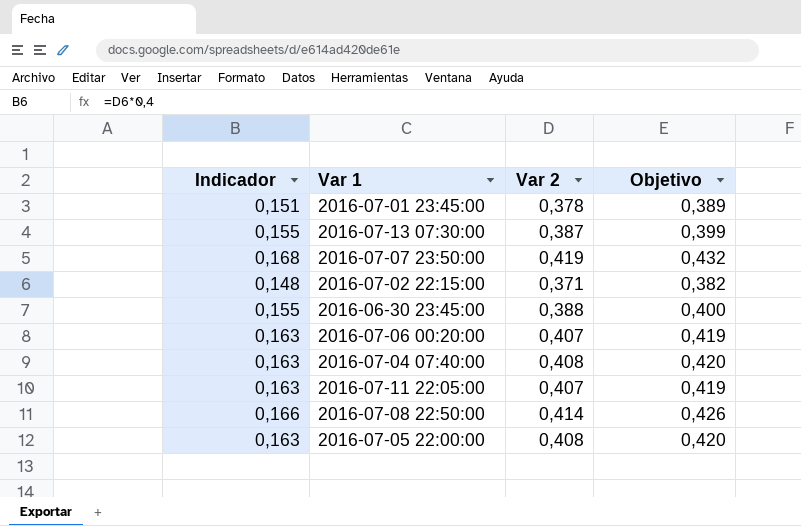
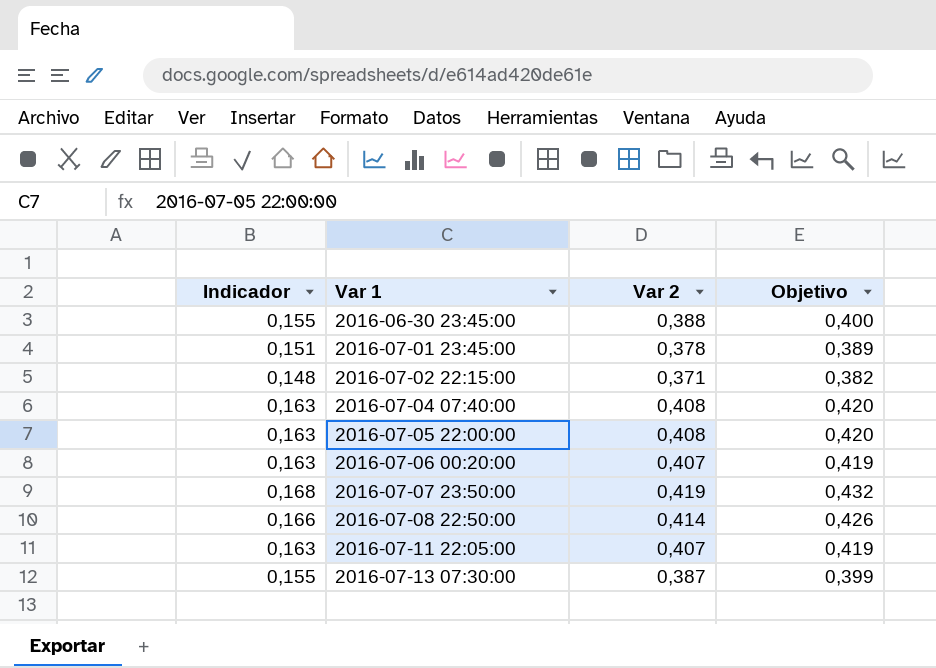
row order: none -> Var 1 ascending

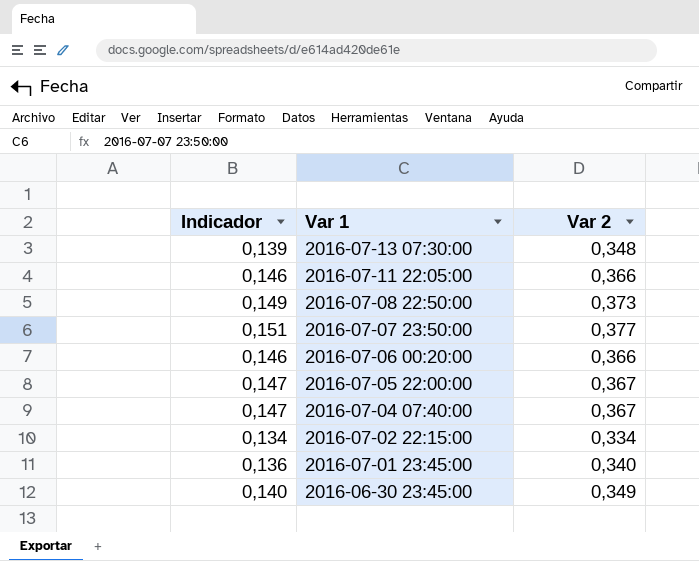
row order: Var 1 ascending -> Var 1 descending
column Objetivo | formula: [Var 2] * 1,03 -> none
2016-07-13 07:30:00 | Indicador: 0,155 -> 0,139
2016-07-13 07:30:00 | Var 2: 0,387 -> 0,348
2016-07-11 22:05:00 | Indicador: 0,163 -> 0,146
2016-07-11 22:05:00 | Var 2: 0,407 -> 0,366
2016-07-08 22:50:00 | Indicador: 0,166 -> 0,149
2016-07-08 22:50:00 | Var 2: 0,414 -> 0,373
2016-07-07 23:50:00 | Indicador: 0,168 -> 0,151
2016-07-07 23:50:00 | Var 2: 0,419 -> 0,377
2016-07-06 00:20:00 | Indicador: 0,163 -> 0,146
2016-07-06 00:20:00 | Var 2: 0,407 -> 0,366
2016-07-05 22:00:00 | Indicador: 0,163 -> 0,147
2016-07-05 22:00:00 | Var 2: 0,408 -> 0,367
2016-07-04 07:40:00 | Indicador: 0,163 -> 0,147
2016-07-04 07:40:00 | Var 2: 0,408 -> 0,367
2016-07-02 22:15:00 | Indicador: 0,148 -> 0,134
2016-07-02 22:15:00 | Var 2: 0,371 -> 0,334
2016-07-01 23:45:00 | Indicador: 0,151 -> 0,136
2016-07-01 23:45:00 | Var 2: 0,378 -> 0,340
2016-06-30 23:45:00 | Indicador: 0,155 -> 0,140
2016-06-30 23:45:00 | Var 2: 0,388 -> 0,349

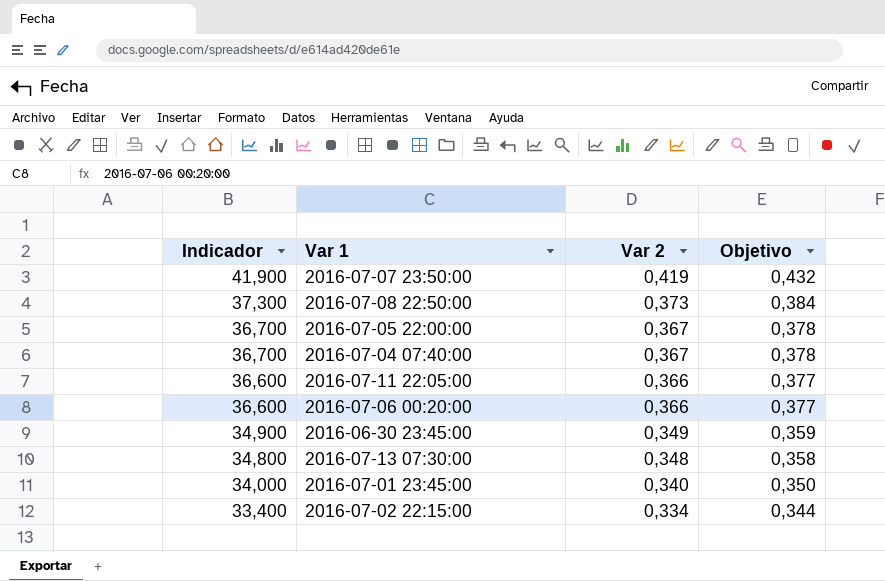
row order: Var 1 descending -> Indicador descending
column Indicador | formula: [Var 2] * 0,4 -> [Var 2] * 100
column Objetivo | formula: none -> [Var 2] * 1,03
2016-07-07 23:50:00 | Var 2: 0,377 -> 0,419

